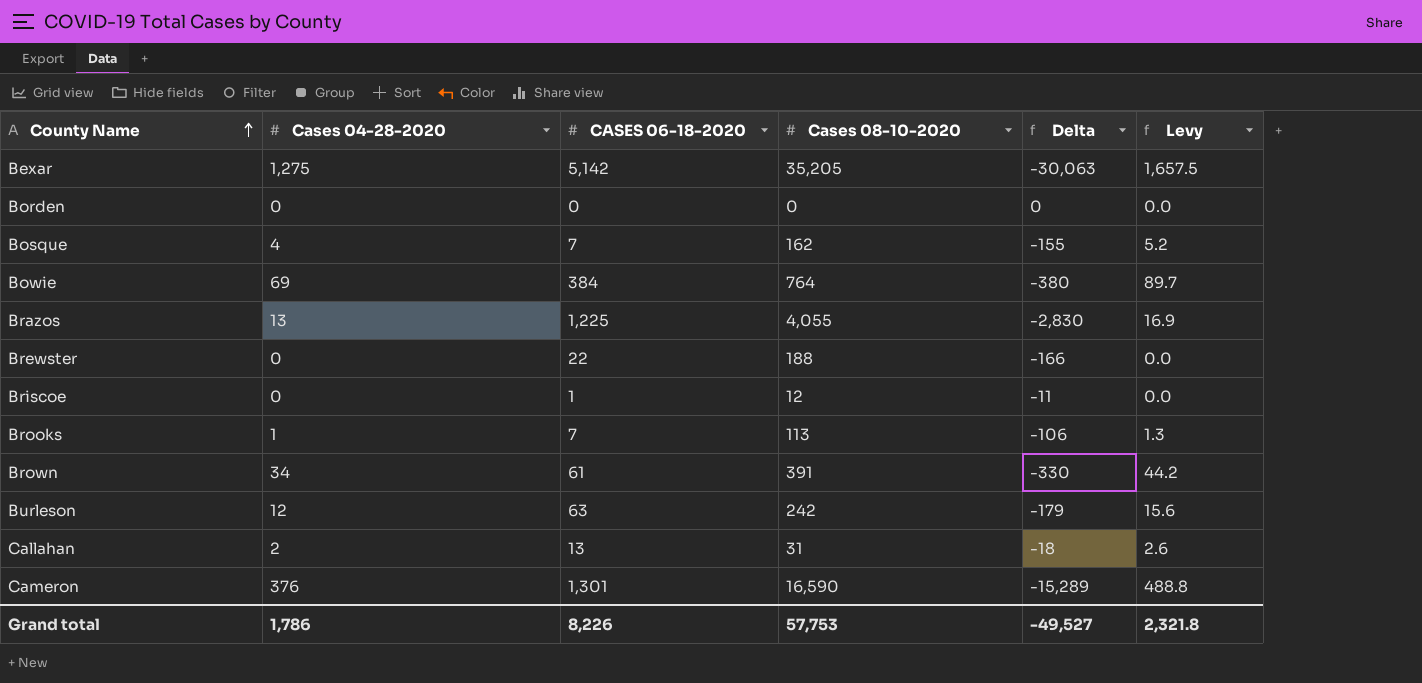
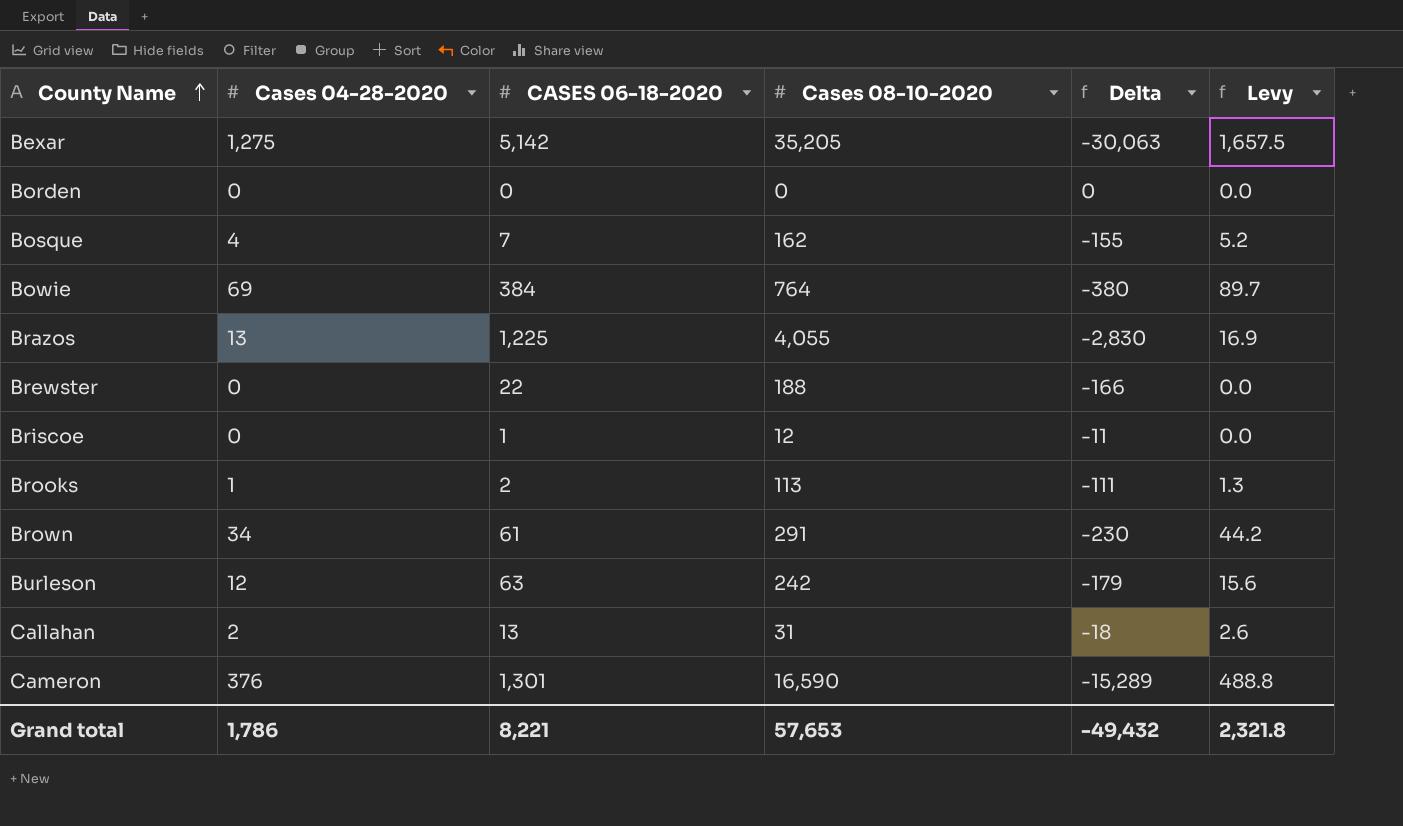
Brooks | CASES 06-18-2020: 7 -> 2
Brooks | Delta: -106 -> -111
Brown | Cases 08-10-2020: 391 -> 291
Brown | Delta: -330 -> -230
Grand total | CASES 06-18-2020: 8,226 -> 8,221
Grand total | Cases 08-10-2020: 57,753 -> 57,653
Grand total | Delta: -49,527 -> -49,432

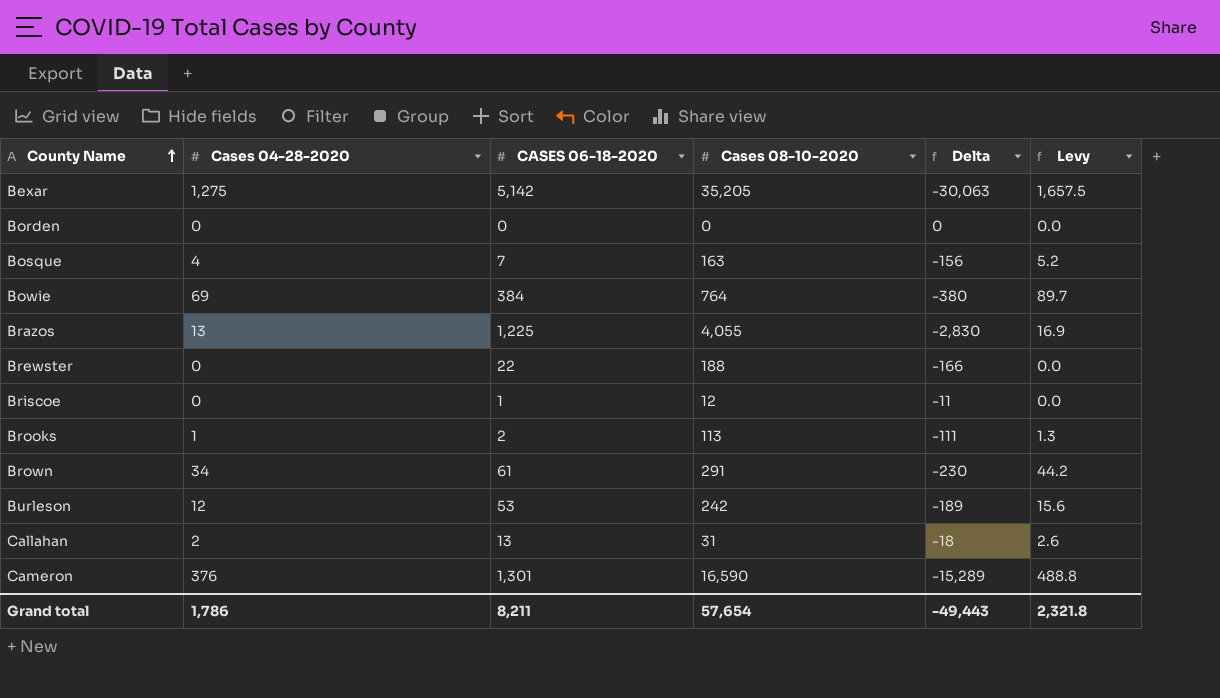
Bosque | Cases 08-10-2020: 162 -> 163
Bosque | Delta: -155 -> -156
Burleson | CASES 06-18-2020: 63 -> 53
Burleson | Delta: -179 -> -189
Grand total | CASES 06-18-2020: 8,221 -> 8,211
Grand total | Cases 08-10-2020: 57,653 -> 57,654
Grand total | Delta: -49,432 -> -49,443

